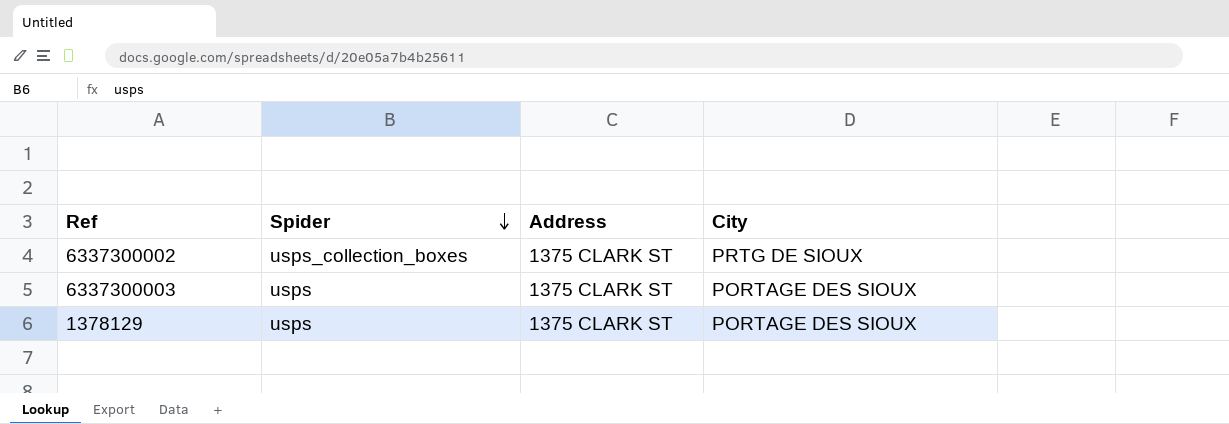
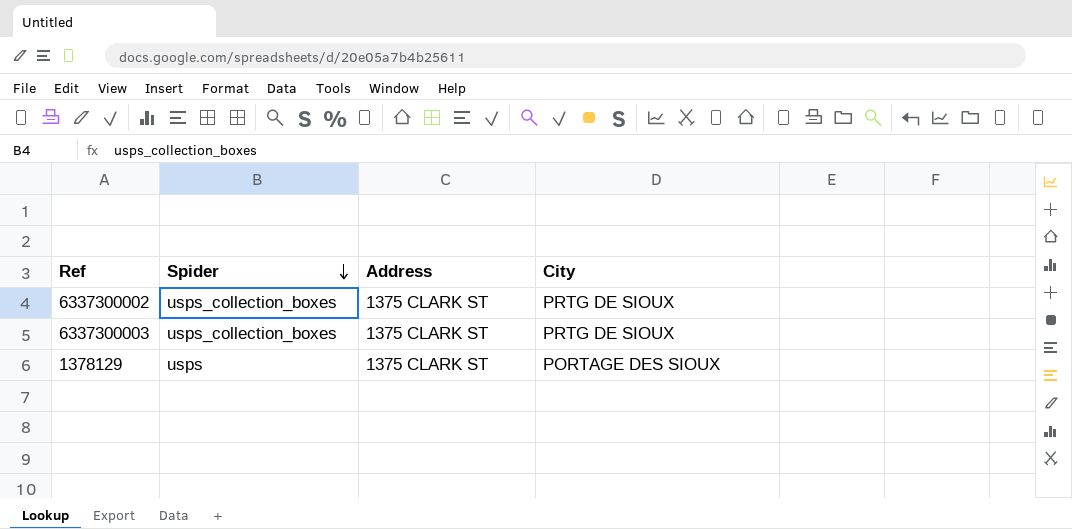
6337300003 | Spider: usps -> usps_collection_boxes
6337300003 | City: PORTAGE DES SIOUX -> PRTG DE SIOUX

